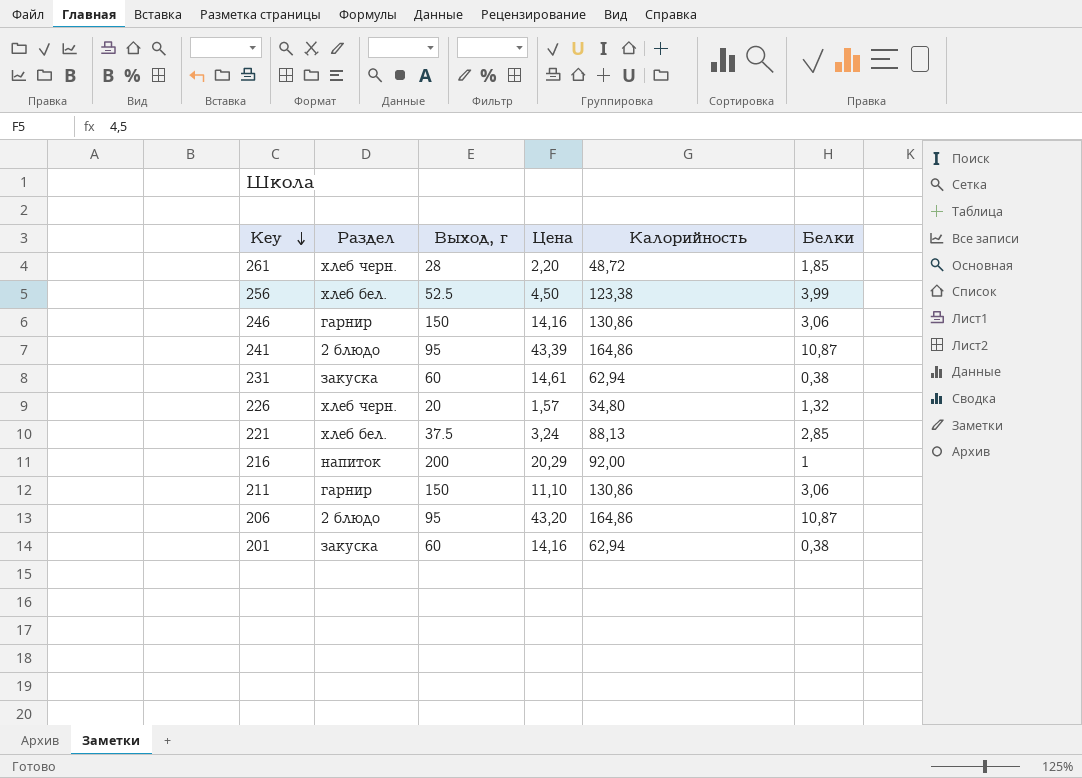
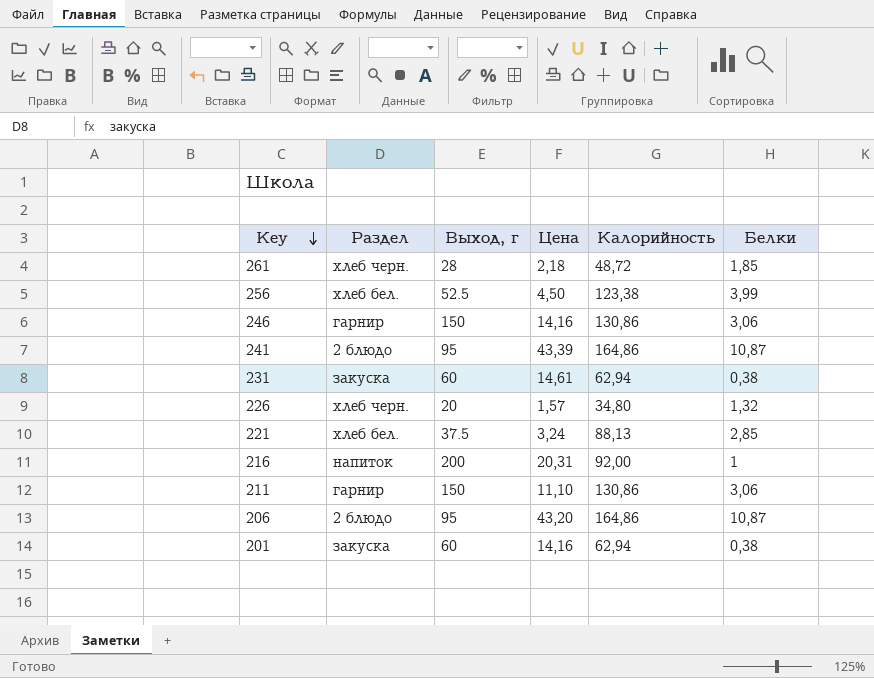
261 | Цена: 2,20 -> 2,18
216 | Цена: 20,29 -> 20,31

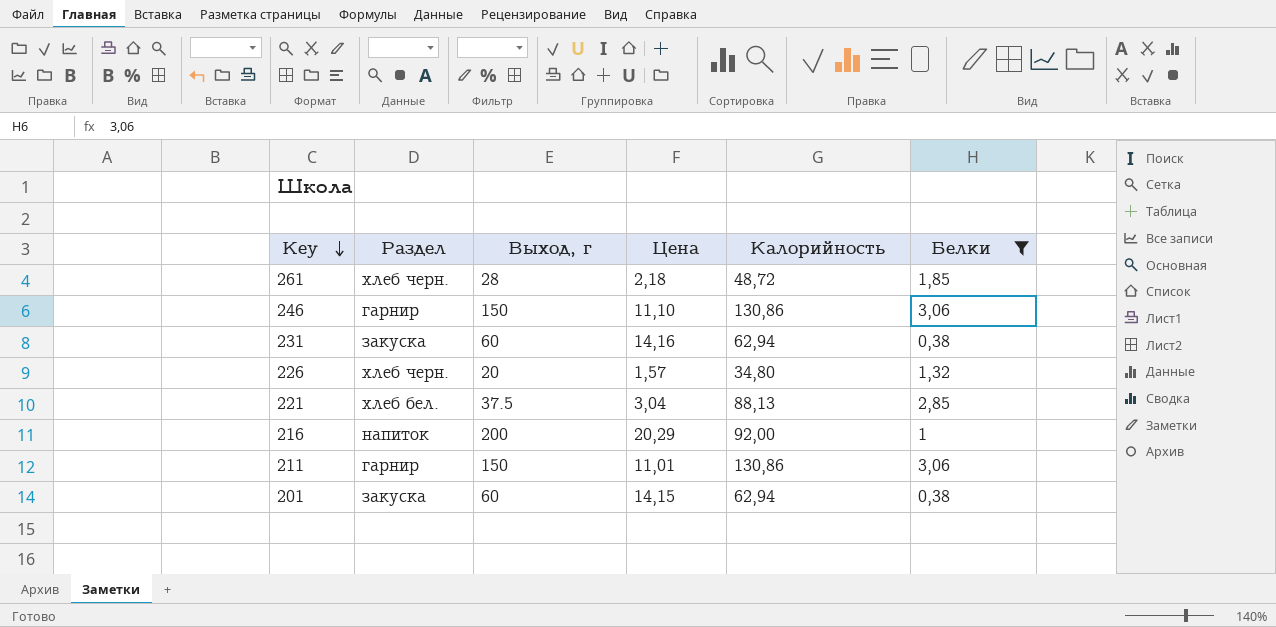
filter: none -> Белки <= 3,06
246 | Цена: 14,16 -> 11,10
231 | Цена: 14,61 -> 14,16
221 | Цена: 3,24 -> 3,04
216 | Цена: 20,31 -> 20,29
211 | Цена: 11,10 -> 11,01
201 | Цена: 14,16 -> 14,15

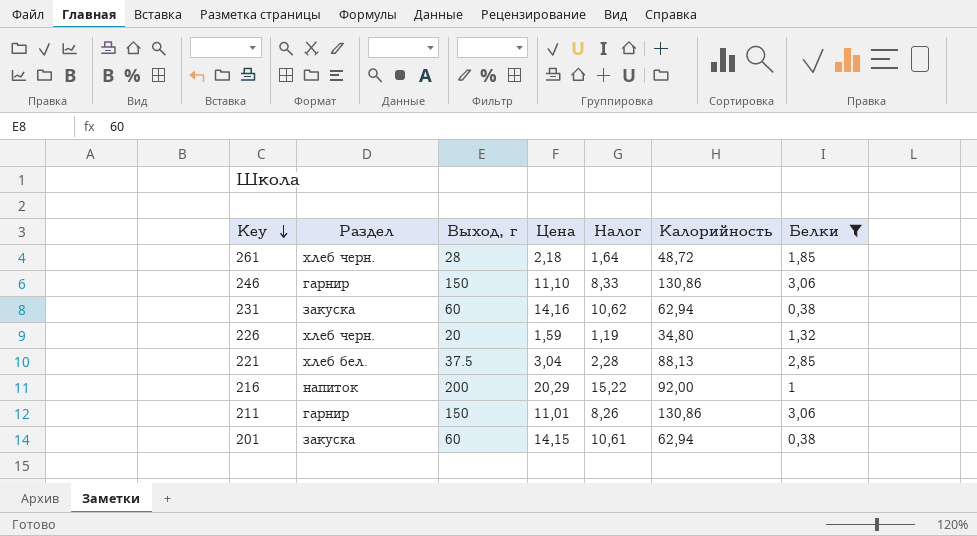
column Налог | formula: none -> [Цена] * 0,75
226 | Цена: 1,57 -> 1,59

